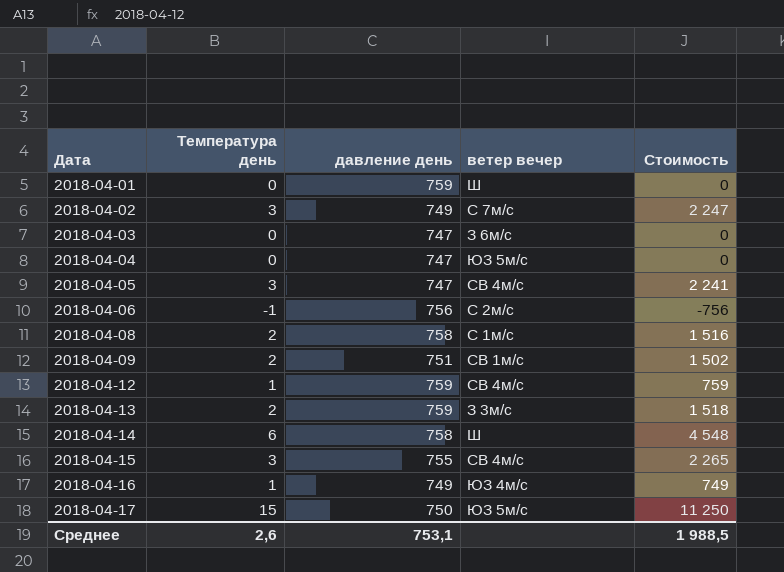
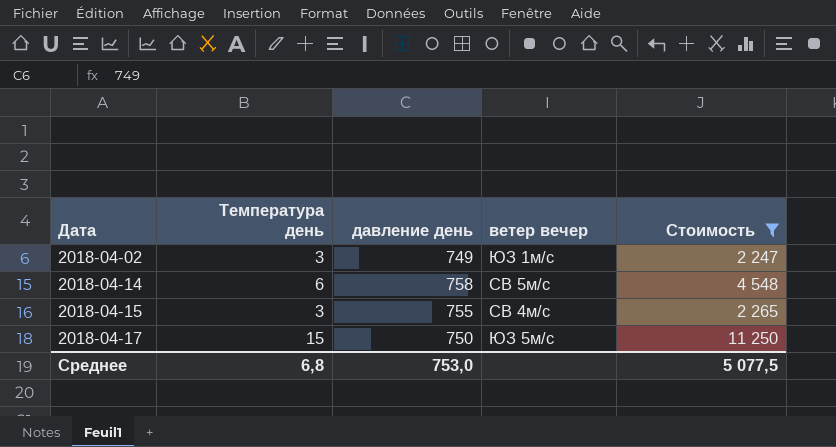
filter: none -> Стоимость >= 2 247
2018-04-02 | ветер вечер: С 7м/с -> ЮЗ 1м/с
2018-04-14 | ветер вечер: Ш -> СВ 5м/с
Среднее | Температура день: 2,6 -> 6,8
Среднее | давление день: 753,1 -> 753,0
Среднее | Стоимость: 1 988,5 -> 5 077,5

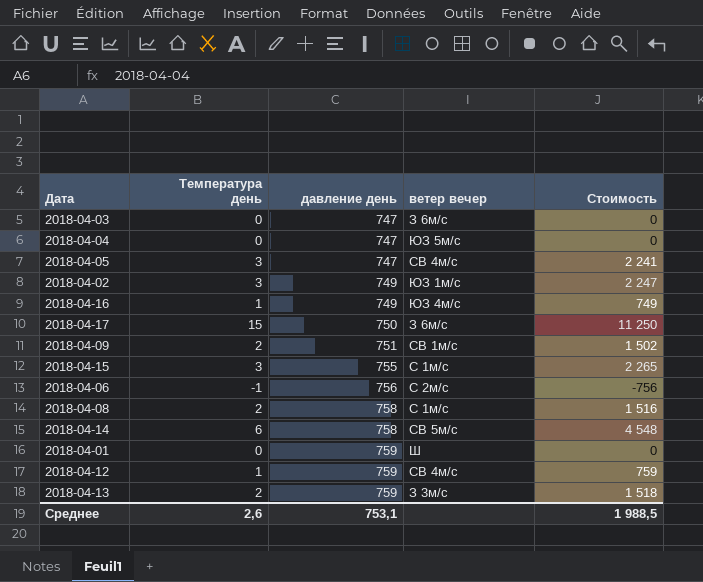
filter: Стоимость >= 2 247 -> none
row order: Дата ascending -> давление день ascending
2018-04-17 | ветер вечер: ЮЗ 5м/с -> З 6м/с
2018-04-15 | ветер вечер: СВ 4м/с -> С 1м/с
Среднее | Температура день: 6,8 -> 2,6
Среднее | давление день: 753,0 -> 753,1
Среднее | Стоимость: 5 077,5 -> 1 988,5

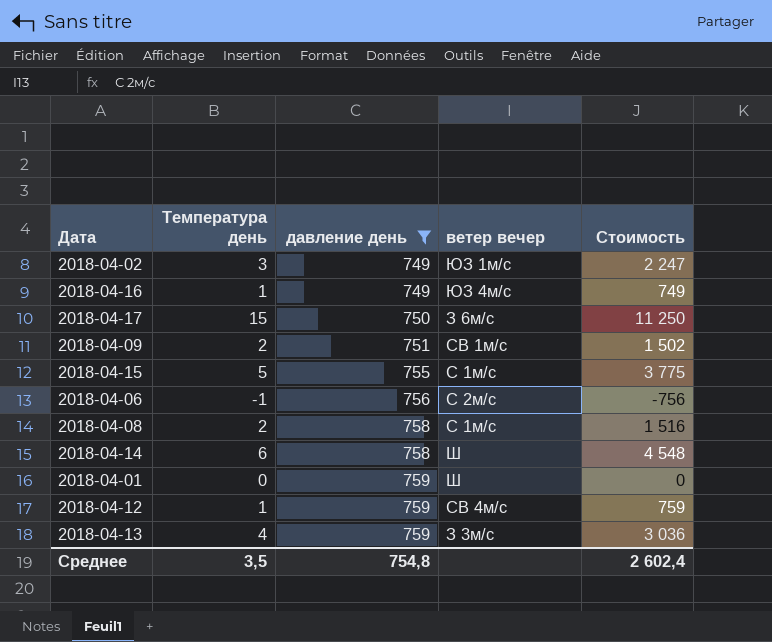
filter: none -> давление день != 747
2018-04-15 | Температура день: 3 -> 5
2018-04-15 | Стоимость: 2 265 -> 3 775
2018-04-14 | ветер вечер: СВ 5м/с -> Ш
2018-04-13 | Температура день: 2 -> 4
2018-04-13 | Стоимость: 1 518 -> 3 036
Среднее | Температура день: 2,6 -> 3,5
Среднее | давление день: 753,1 -> 754,8
Среднее | Стоимость: 1 988,5 -> 2 602,4

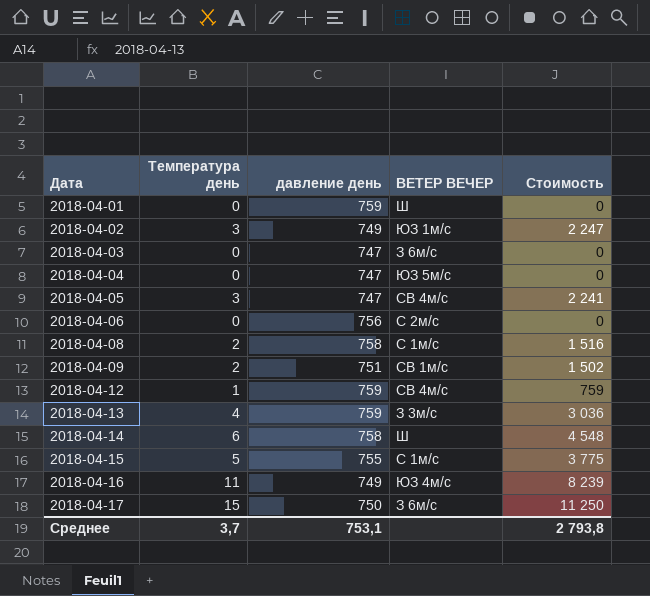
filter: давление день != 747 -> none
row order: давление день ascending -> Дата ascending
column name: ветер вечер -> ВЕТЕР ВЕЧЕР
2018-04-06 | Температура день: -1 -> 0
2018-04-06 | Стоимость: -756 -> 0
2018-04-16 | Температура день: 1 -> 11
2018-04-16 | Стоимость: 749 -> 8 239
Среднее | Температура день: 3,5 -> 3,7
Среднее | давление день: 754,8 -> 753,1
Среднее | Стоимость: 2 602,4 -> 2 793,8

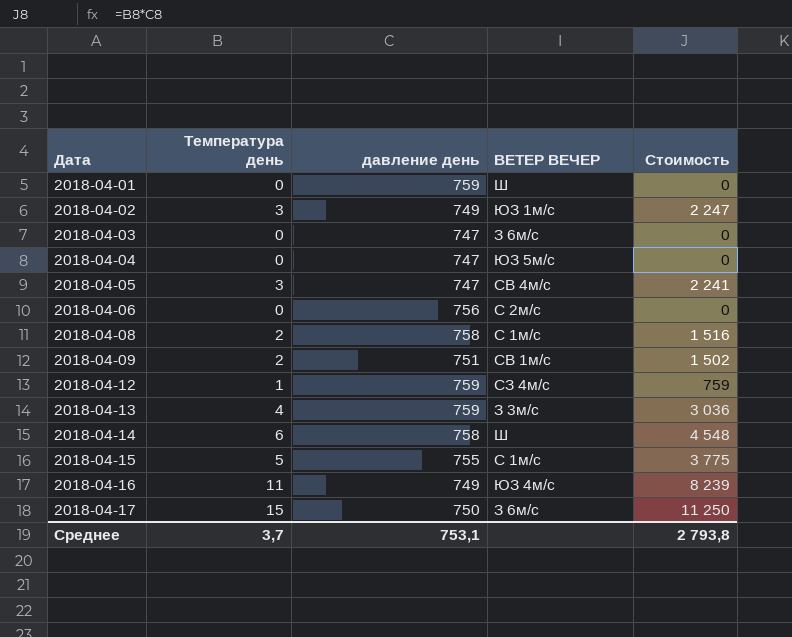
2018-04-12 | ВЕТЕР ВЕЧЕР: СВ 4м/с -> СЗ 4м/с

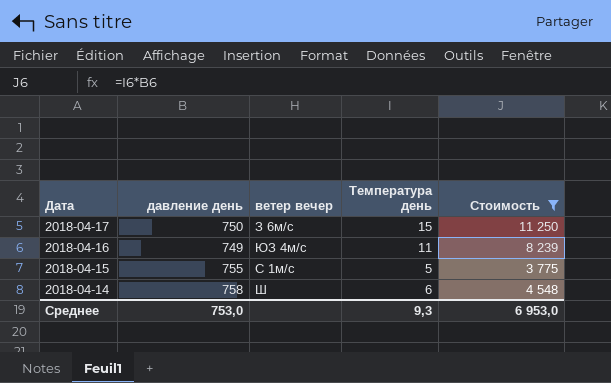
filter: none -> Стоимость >= 3 775
row order: Дата ascending -> Дата descending
column name: ВЕТЕР ВЕЧЕР -> ветер вечер
column Температура день | position: 2 -> 4
Среднее | давление день: 753,1 -> 753,0
Среднее | Температура день: 3,7 -> 9,3
Среднее | Стоимость: 2 793,8 -> 6 953,0

